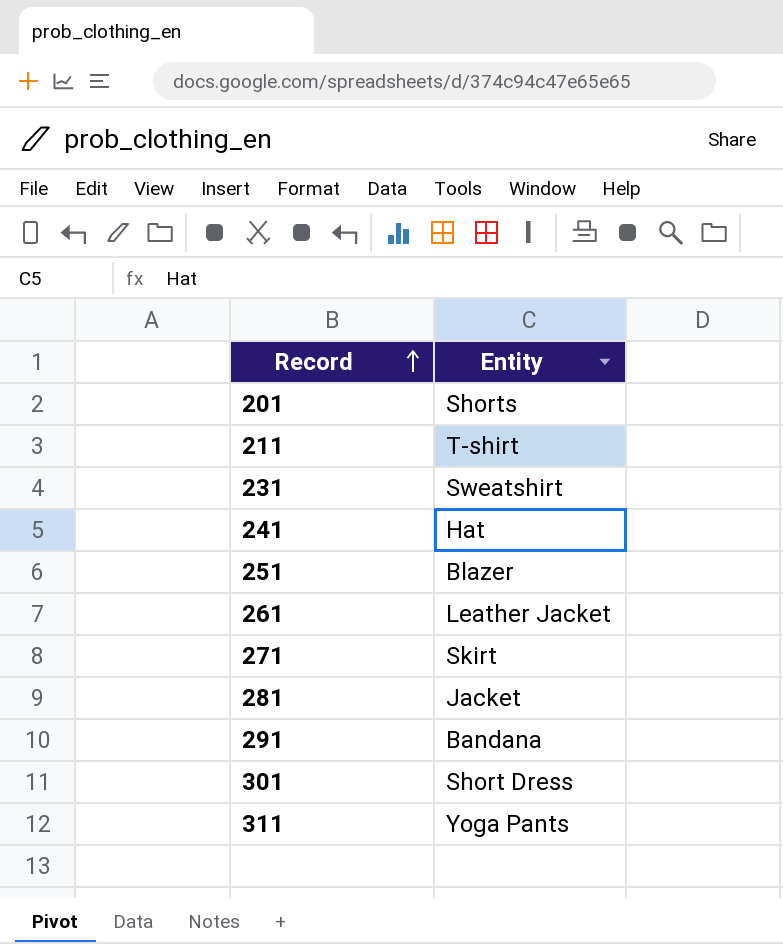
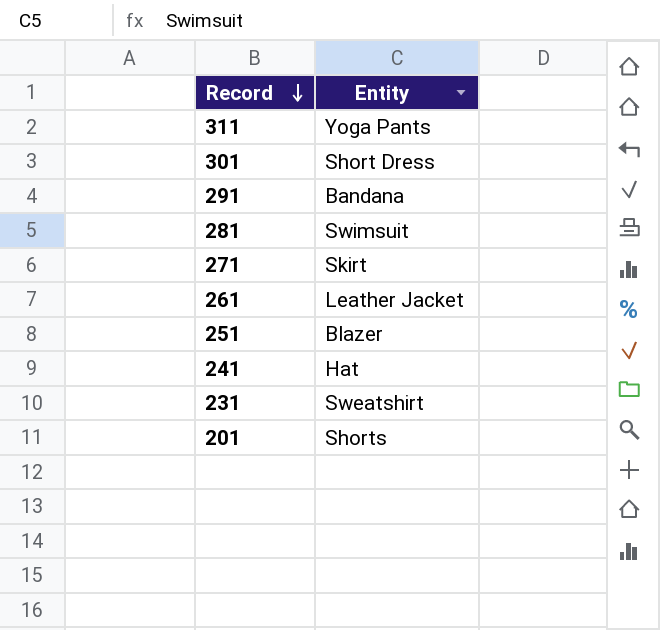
row order: Record ascending -> Record descending
row 211: T-shirt -> none
281 | Entity: Jacket -> Swimsuit

